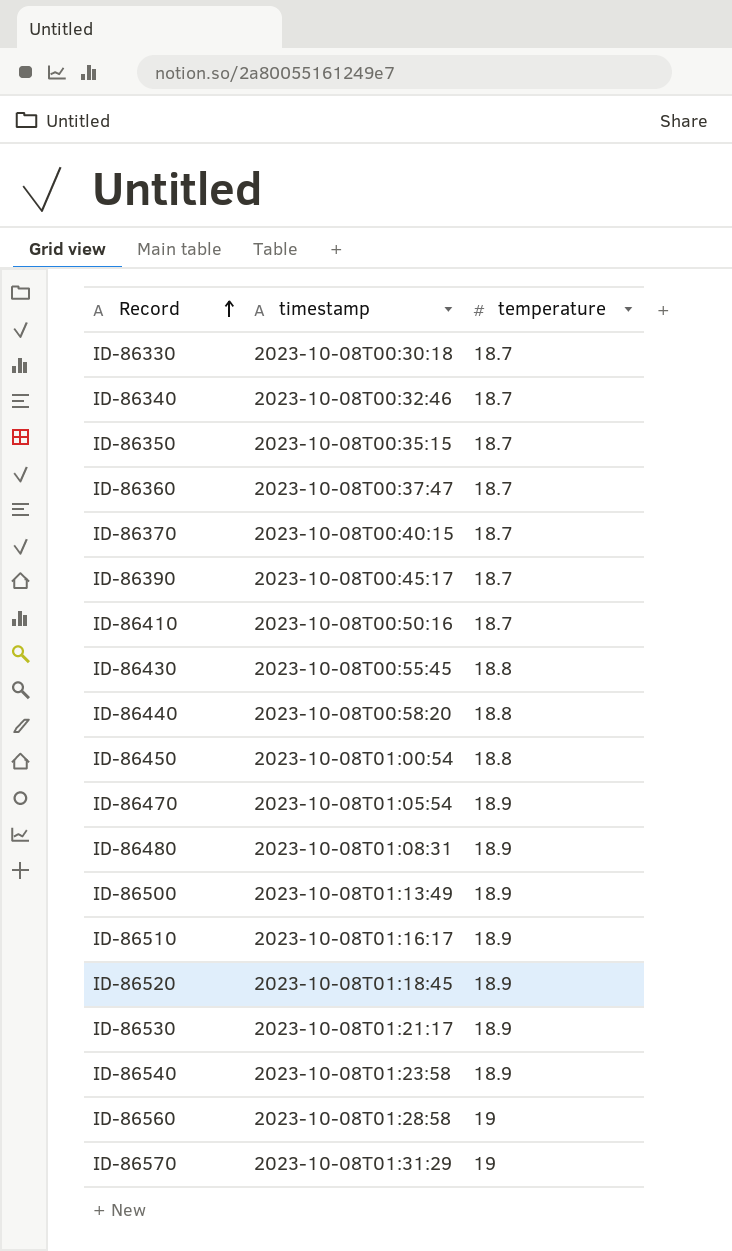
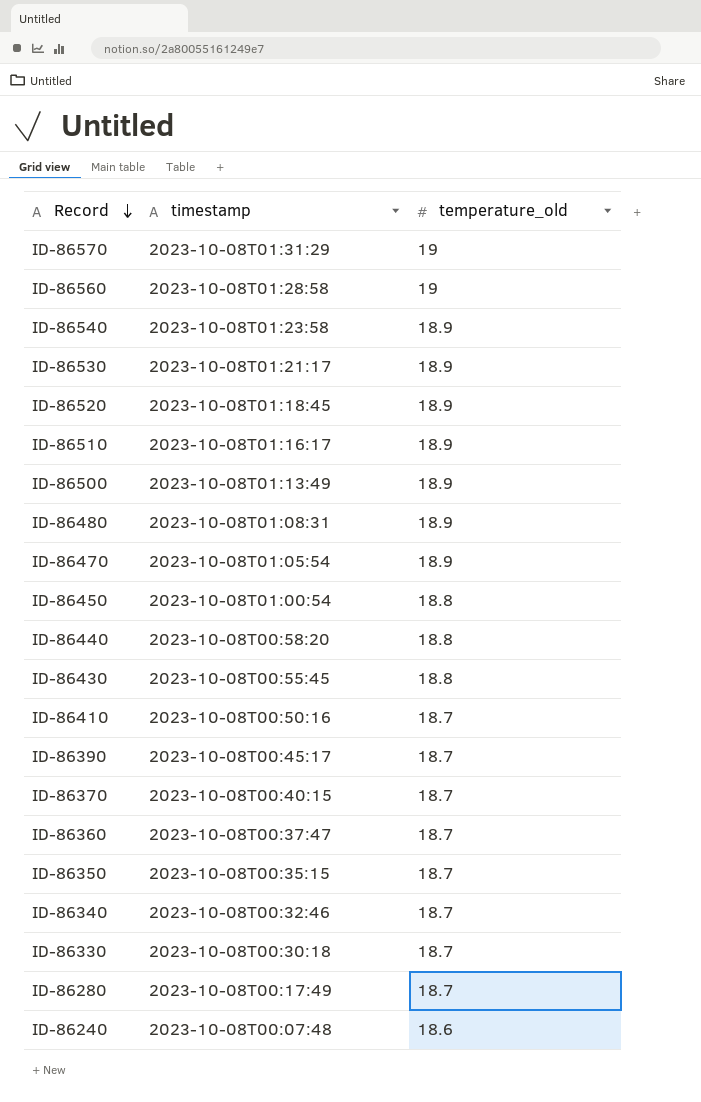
row order: Record ascending -> Record descending
column name: temperature -> temperature_old
row ID-86280: none -> 2023-10-08T00:17:49 | 18.7
row ID-86240: none -> 2023-10-08T00:07:48 | 18.6

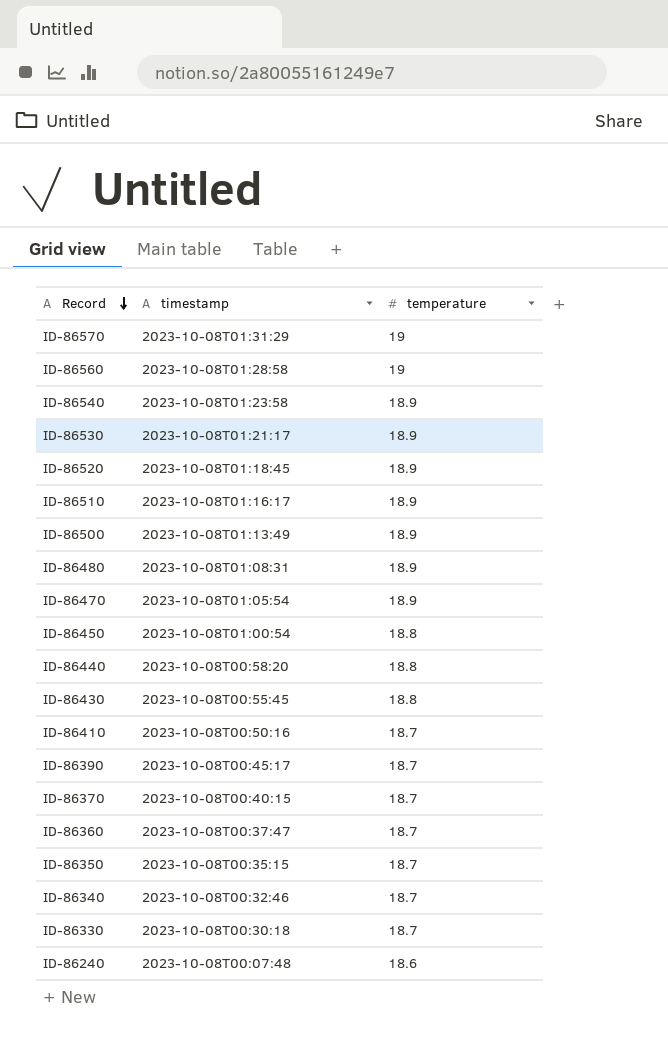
column name: temperature_old -> temperature
row ID-86280: 2023-10-08T00:17:49 | 18.7 -> none

